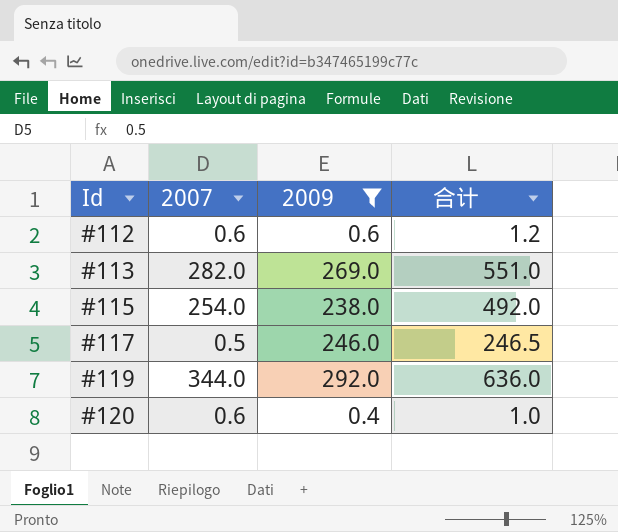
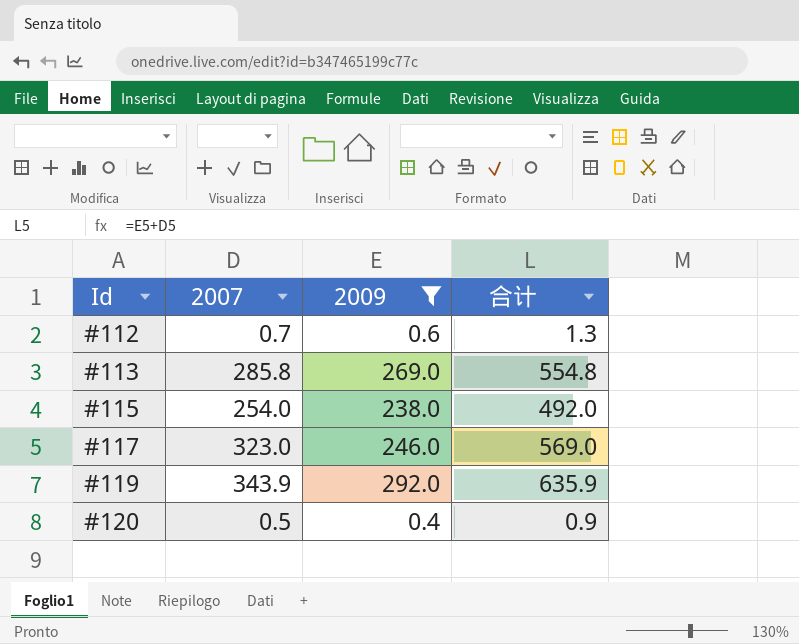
#112 | 2007: 0.6 -> 0.7
#112 | 合计: 1.2 -> 1.3
#113 | 2007: 282.0 -> 285.8
#113 | 合计: 551.0 -> 554.8
#117 | 2007: 0.5 -> 323.0
#117 | 合计: 246.5 -> 569.0
#119 | 2007: 344.0 -> 343.9
#119 | 合计: 636.0 -> 635.9
#120 | 2007: 0.6 -> 0.5
#120 | 合计: 1.0 -> 0.9

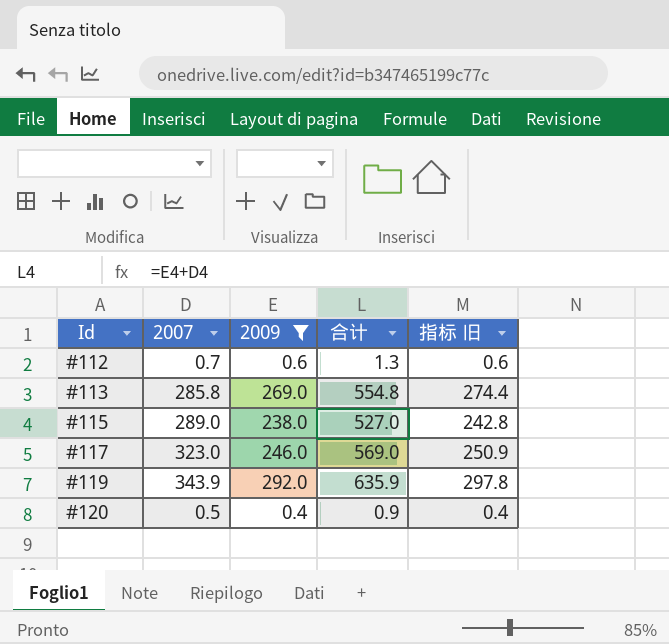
column 指标 旧 | formula: none -> [2009] * 1.02
#115 | 2007: 254.0 -> 289.0
#115 | 合计: 492.0 -> 527.0

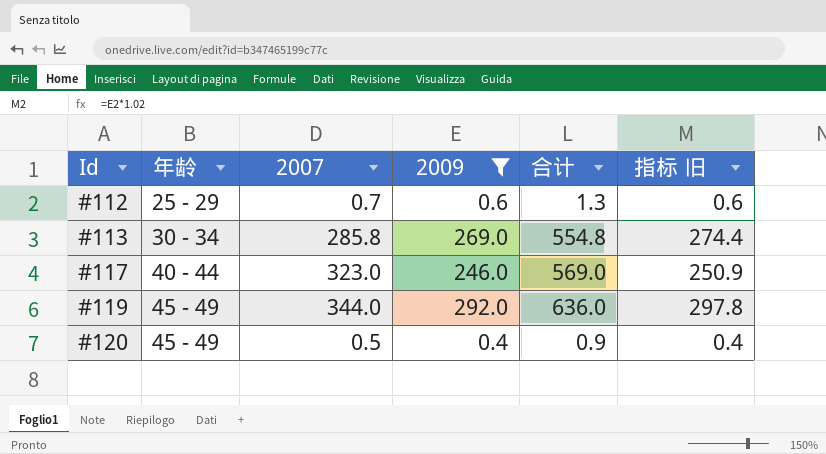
column 年龄 | position: none -> 2
row #115: 289.0 | 238.0 | 527.0 | 242.8 -> none
#119 | 2007: 343.9 -> 344.0
#119 | 合计: 635.9 -> 636.0

